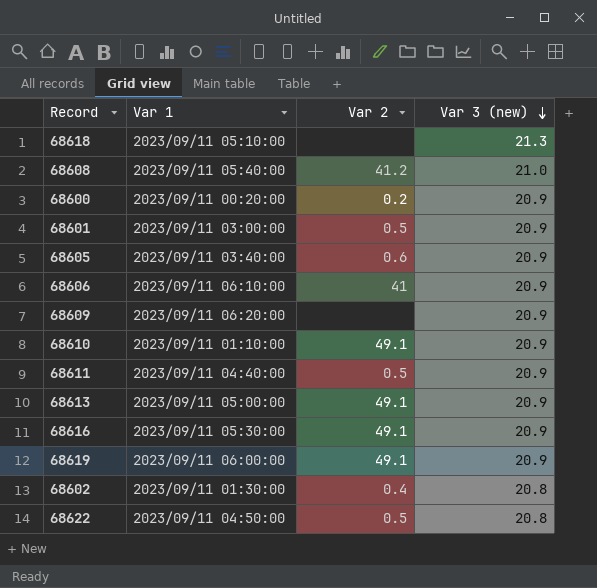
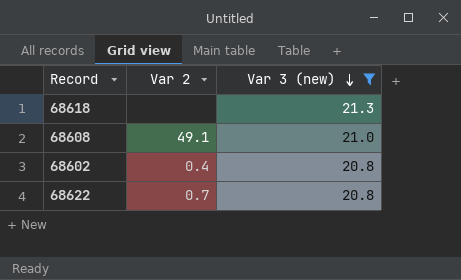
filter: none -> Var 3 (new) != 20.9
column Var 1 | position: 2 -> none
68608 | Var 2: 41.2 -> 49.1
68622 | Var 2: 0.5 -> 0.7

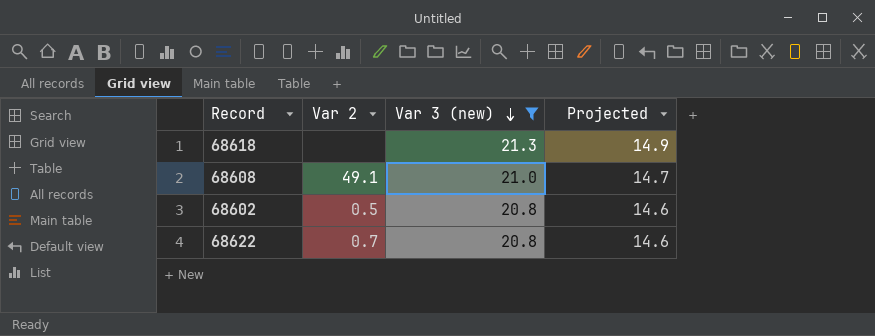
column Projected | formula: none -> [Var 3 (new)] * 0.7
68602 | Var 2: 0.4 -> 0.5

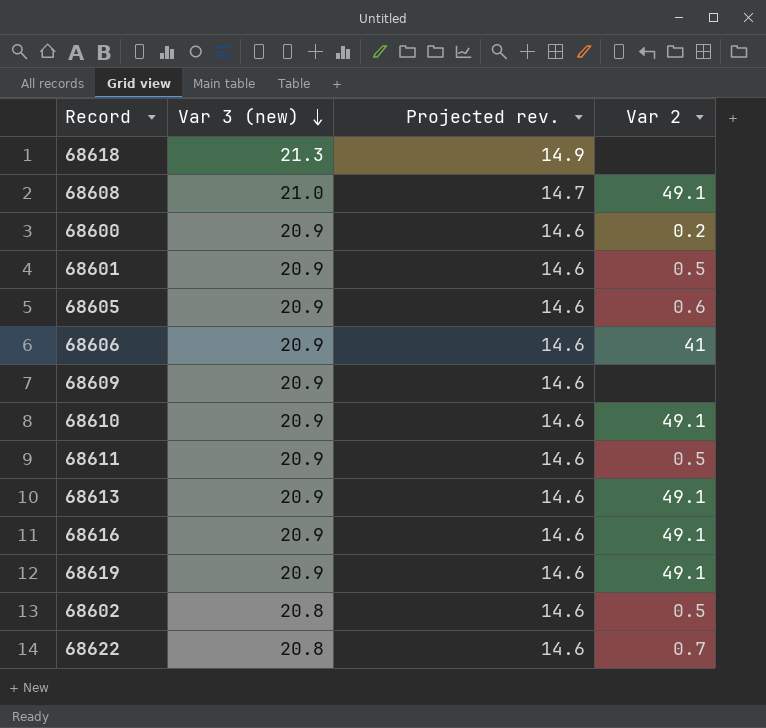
filter: Var 3 (new) != 20.9 -> none
column name: Projected -> Projected rev.
column Var 2 | position: 2 -> 4

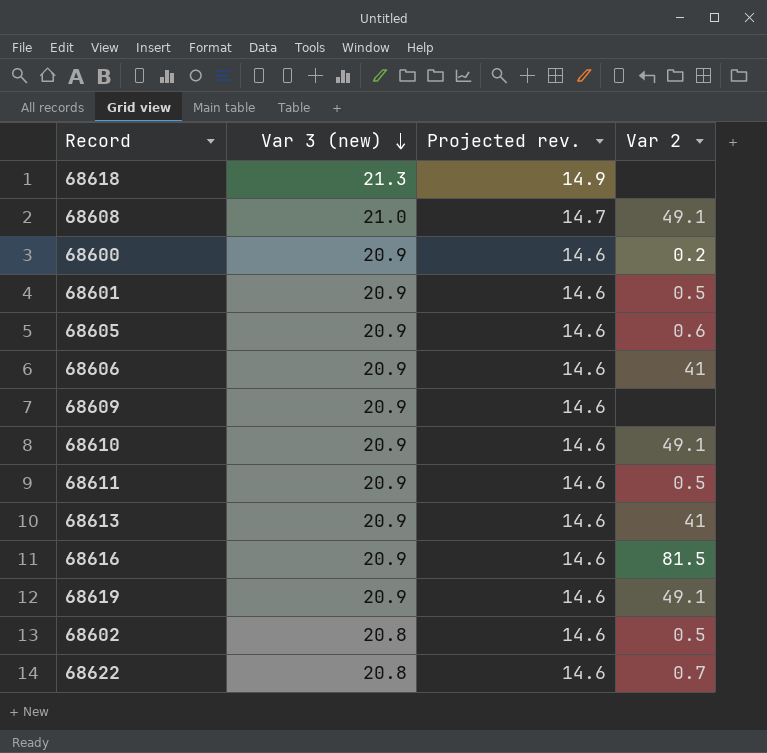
68613 | Var 2: 49.1 -> 41
68616 | Var 2: 49.1 -> 81.5

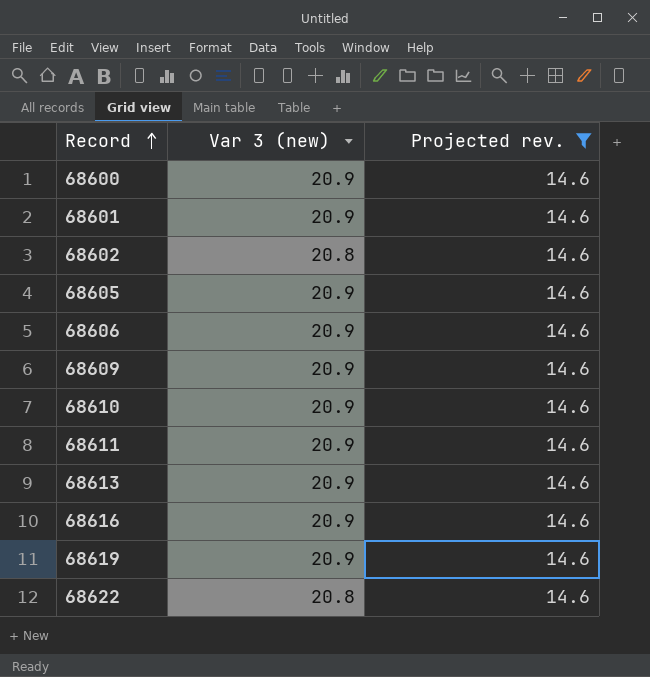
filter: none -> Projected rev. = 14.6
row order: Var 3 (new) descending -> Record ascending
column Var 2 | position: 4 -> none

